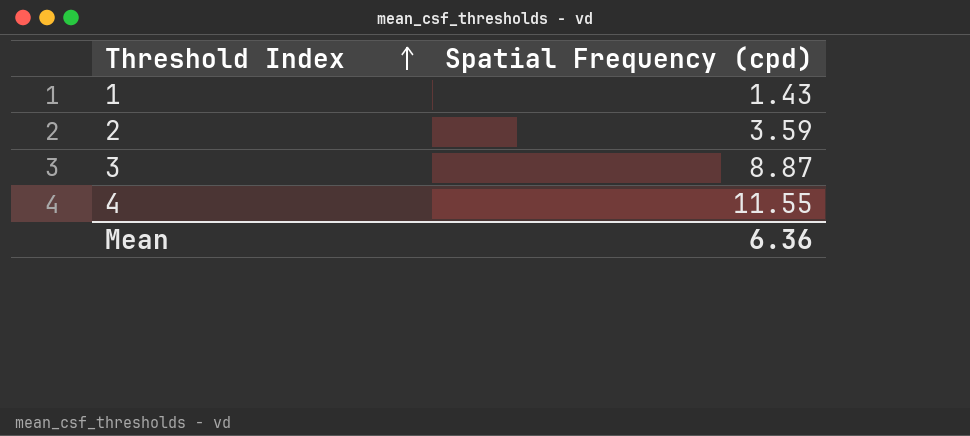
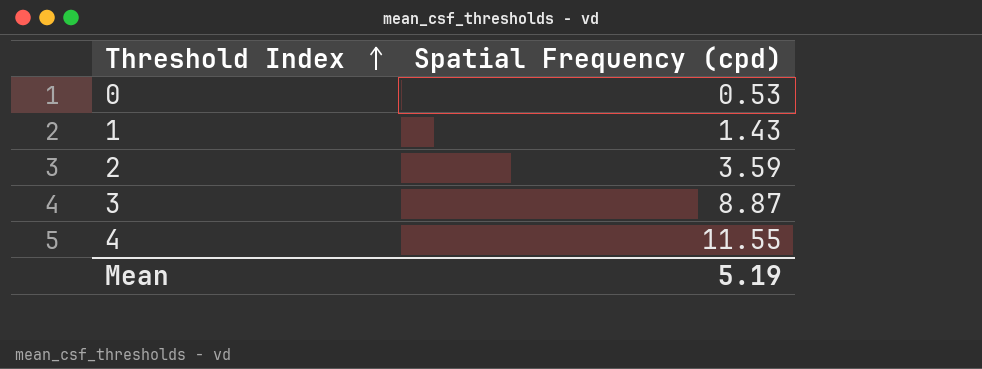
row 0: none -> 0.53
Mean | Spatial Frequency (cpd): 6.36 -> 5.19

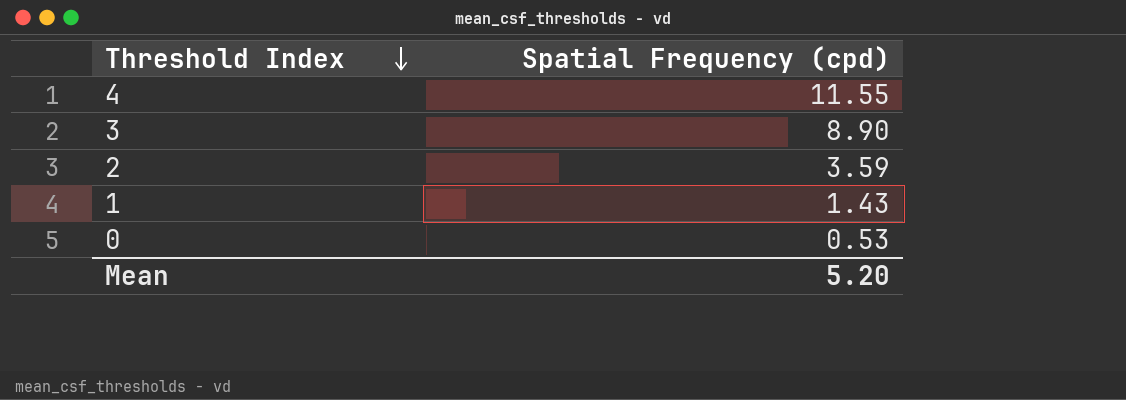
row order: Threshold Index ascending -> Threshold Index descending
3 | Spatial Frequency (cpd): 8.87 -> 8.90
Mean | Spatial Frequency (cpd): 5.19 -> 5.20

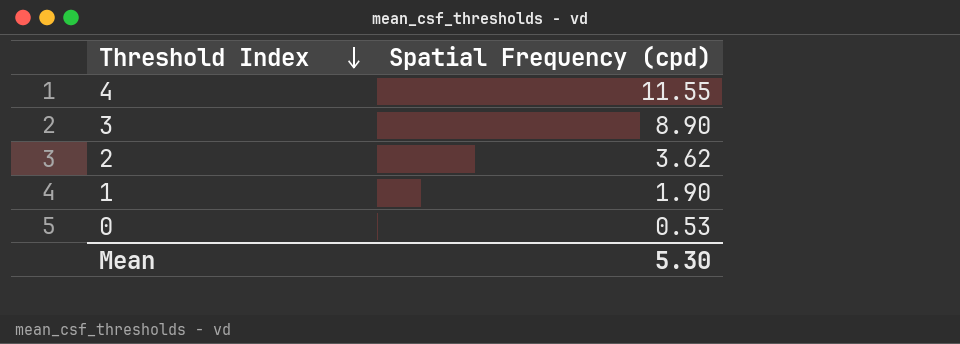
2 | Spatial Frequency (cpd): 3.59 -> 3.62
1 | Spatial Frequency (cpd): 1.43 -> 1.90
Mean | Spatial Frequency (cpd): 5.20 -> 5.30

